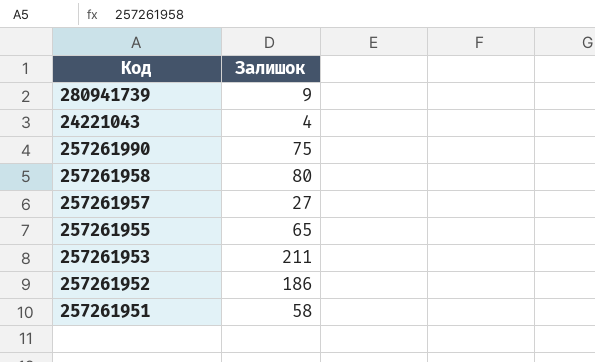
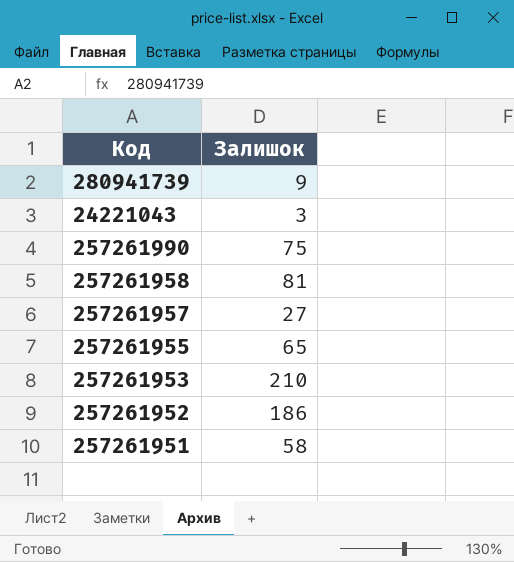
24221043 | Залишок: 4 -> 3
257261958 | Залишок: 80 -> 81
257261953 | Залишок: 211 -> 210

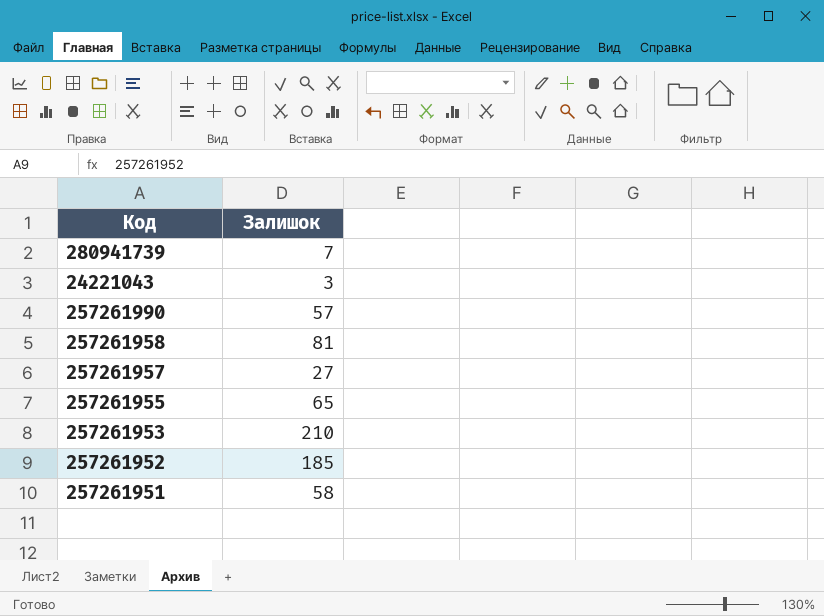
280941739 | Залишок: 9 -> 7
257261990 | Залишок: 75 -> 57
257261952 | Залишок: 186 -> 185

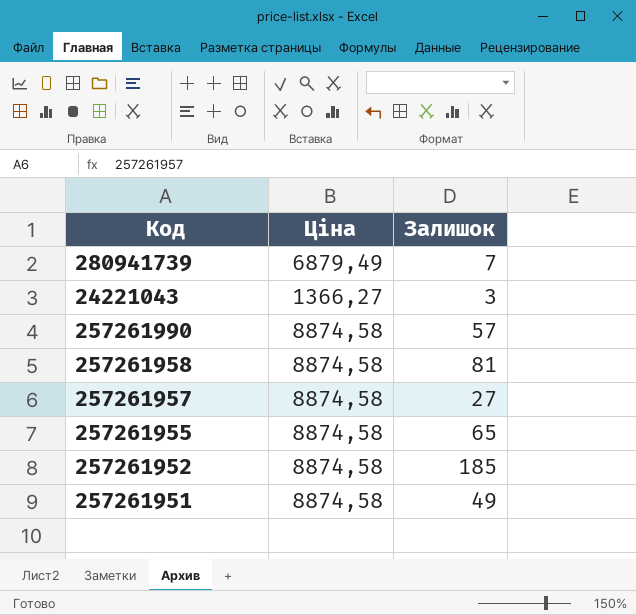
column Ціна | position: none -> 2
row 257261953: 210 -> none
257261951 | Залишок: 58 -> 49

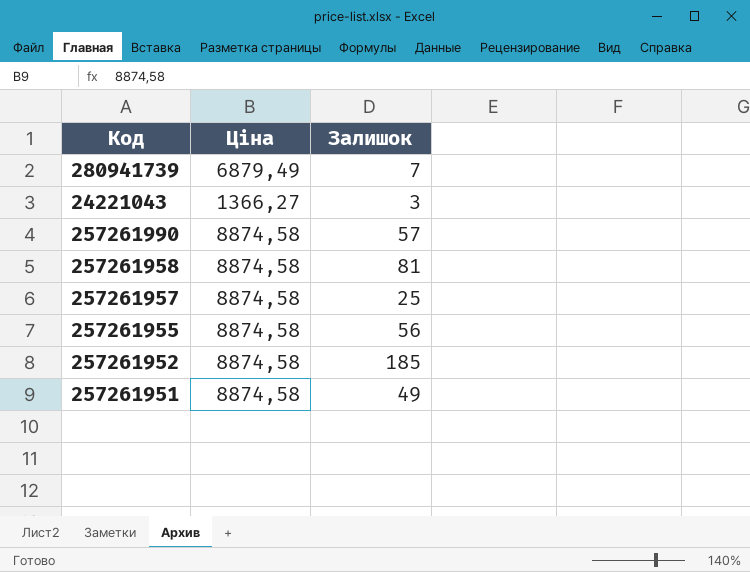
257261957 | Залишок: 27 -> 25
257261955 | Залишок: 65 -> 56

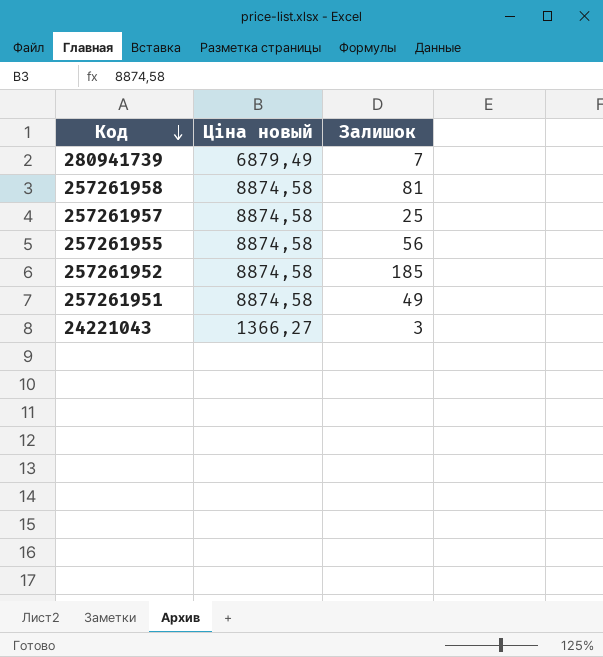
row order: none -> Код descending
column name: Ціна -> Ціна новый
row 257261990: 8874,58 | 57 -> none

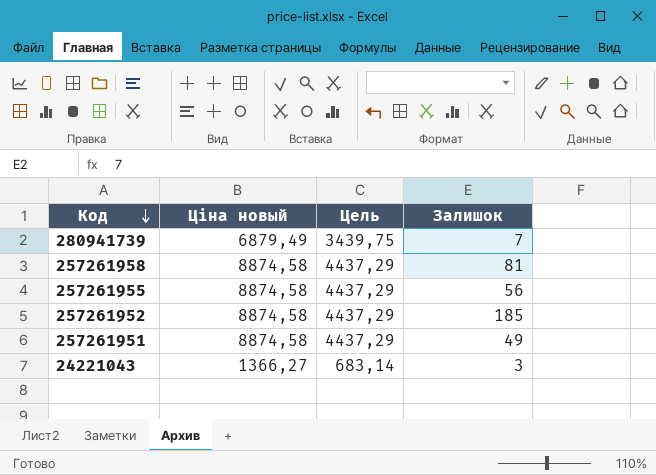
column Цель | formula: none -> [Ціна новый] * 0,5
row 257261957: 8874,58 | 25 -> none

